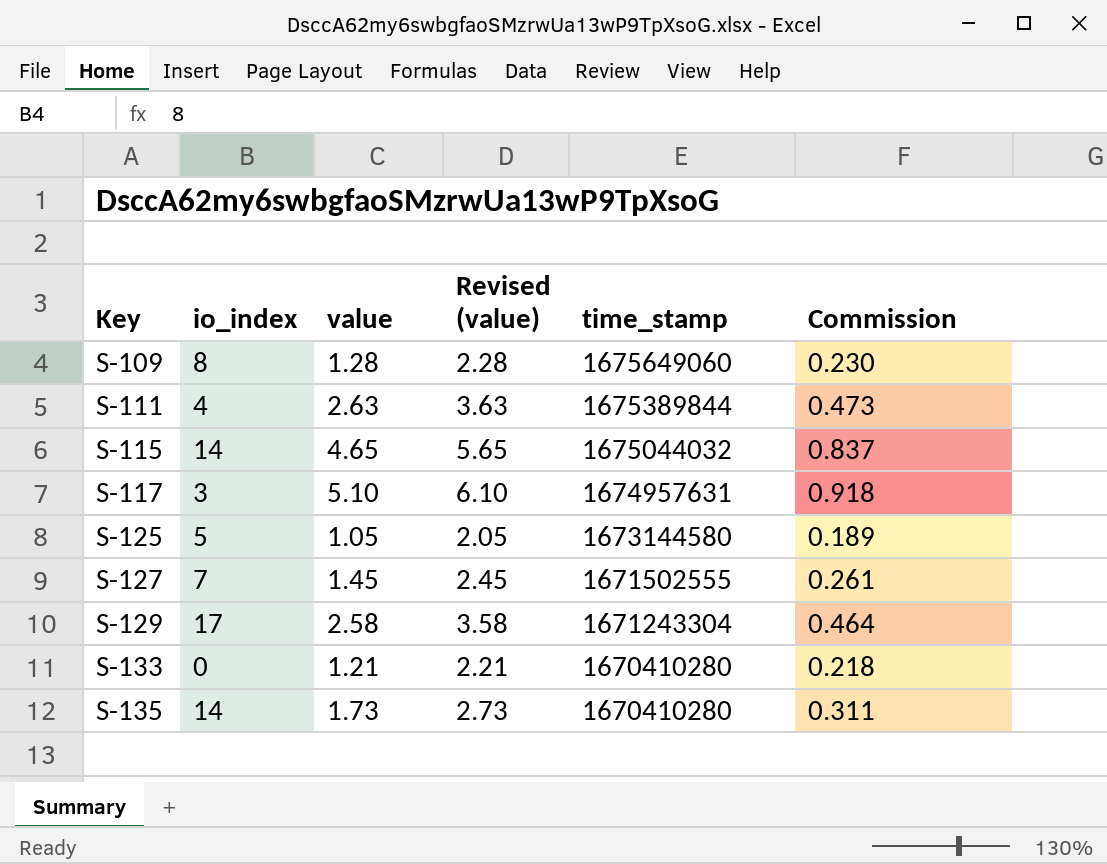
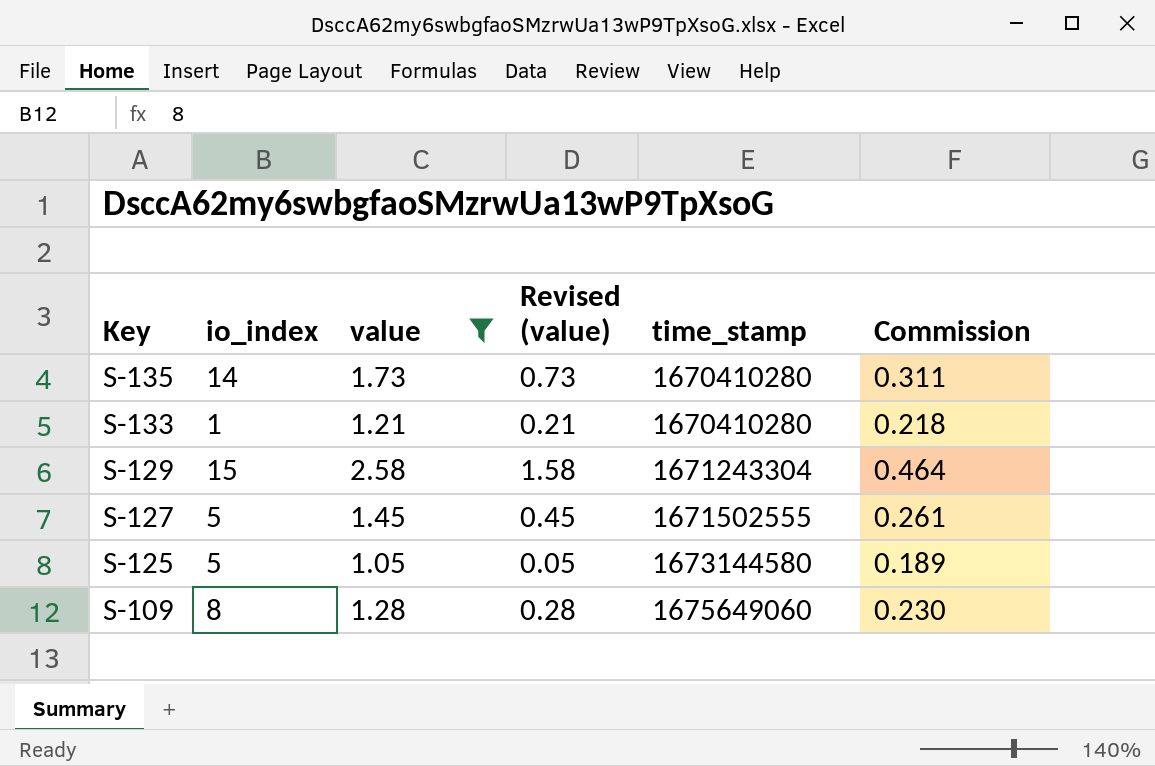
filter: none -> value <= 2.58
row order: Key ascending -> Key descending
column Revised (value) | formula: [value] + 1 -> [value] - 1
S-133 | io_index: 0 -> 1
S-129 | io_index: 17 -> 15
S-127 | io_index: 7 -> 5

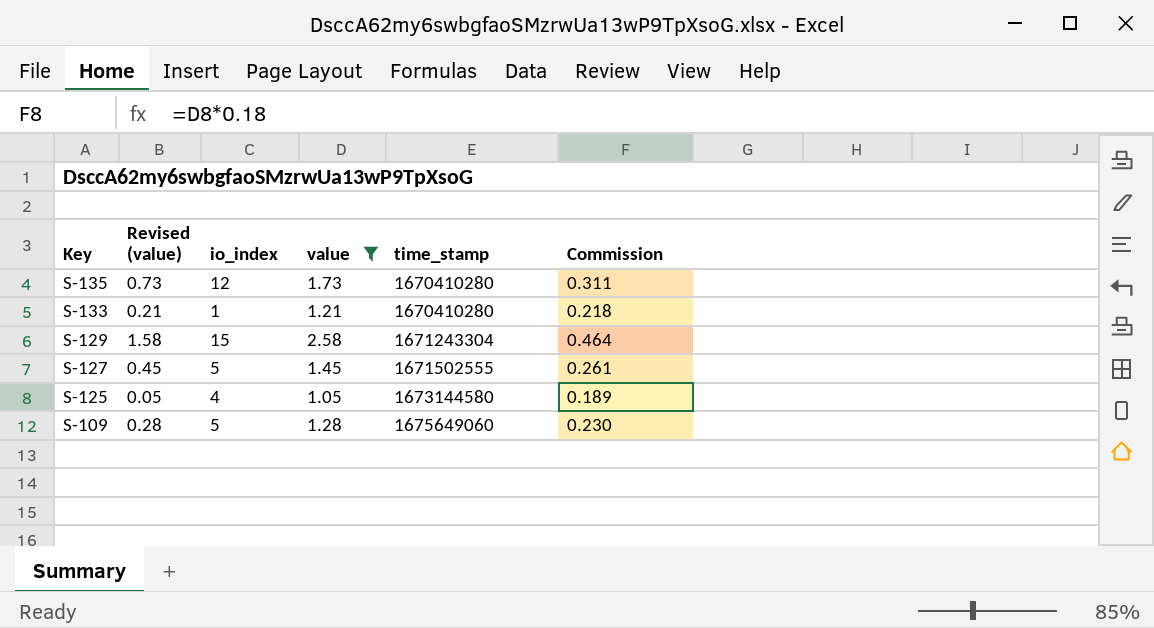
column Revised (value) | position: 4 -> 2
S-135 | io_index: 14 -> 12
S-125 | io_index: 5 -> 4
S-109 | io_index: 8 -> 5

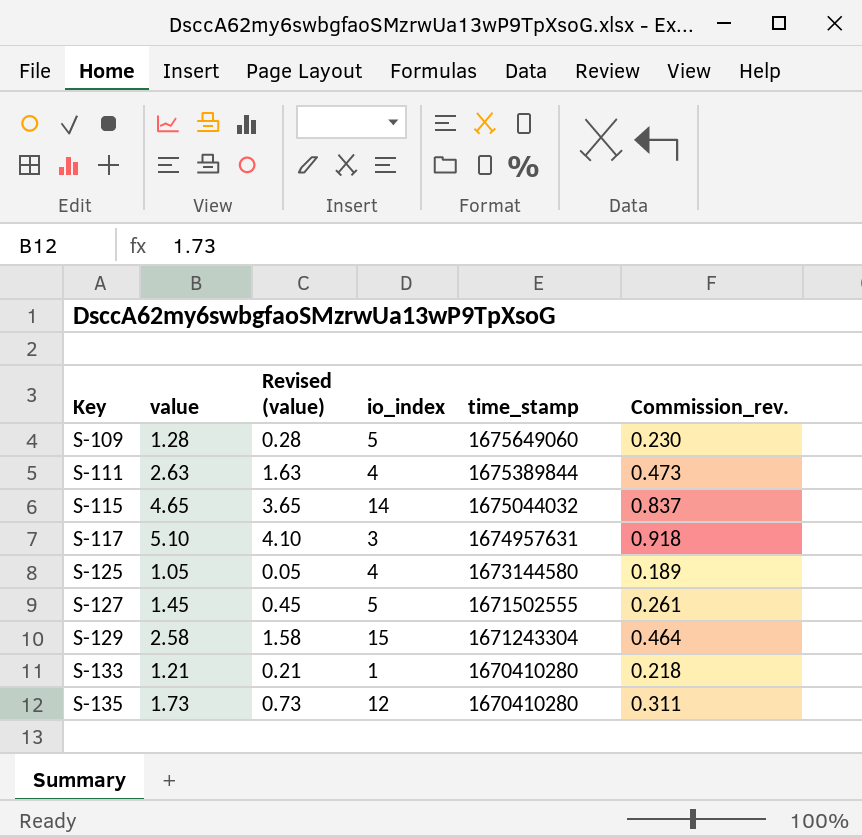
filter: value <= 2.58 -> none
row order: Key descending -> Key ascending
column value | position: 4 -> 2
column name: Commission -> Commission_rev.

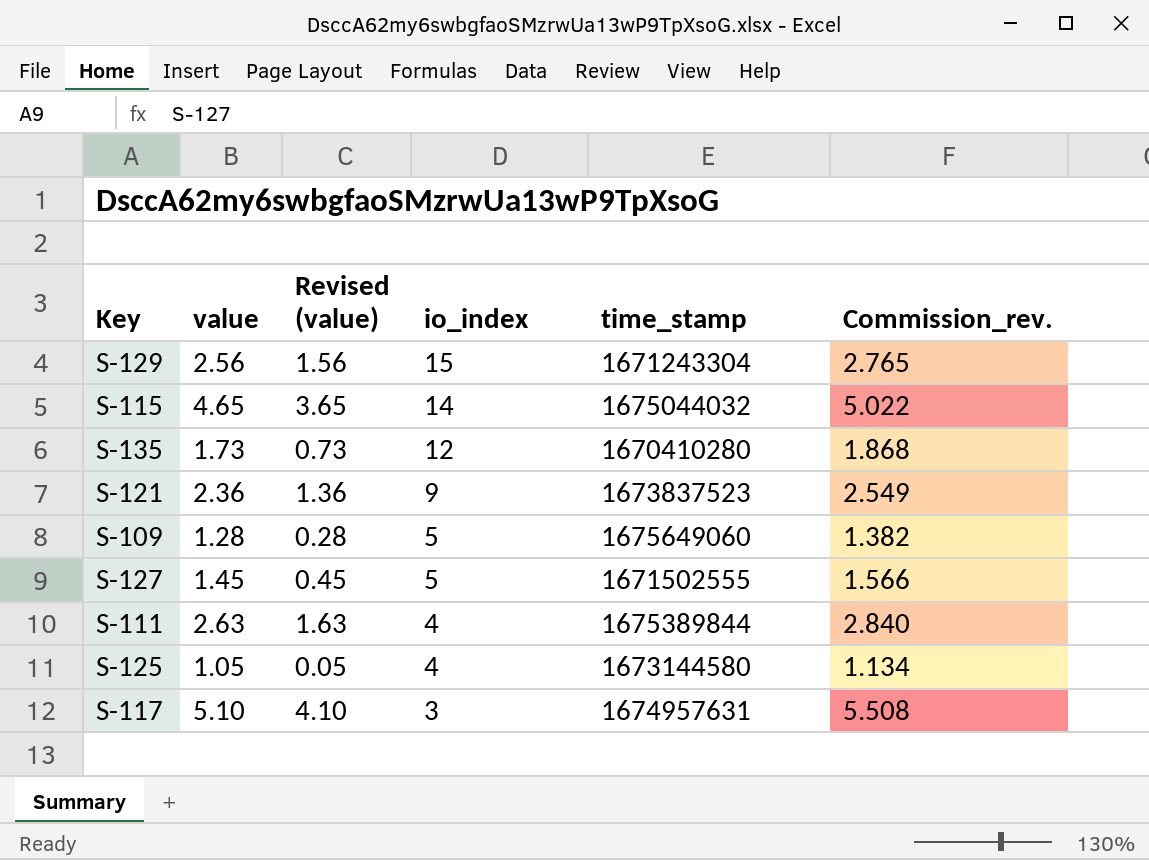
row order: Key ascending -> io_index descending
column Commission_rev. | formula: [value] * 0.18 -> [value] * 1.08
row S-133: 1.21 | 0.21 | 1 | 1670410280 | 0.218 -> none
S-129 | value: 2.58 -> 2.56
S-129 | Revised (value): 1.58 -> 1.56
row S-121: none -> 2.36 | 1.36 | 9 | 1673837523 | 2.549

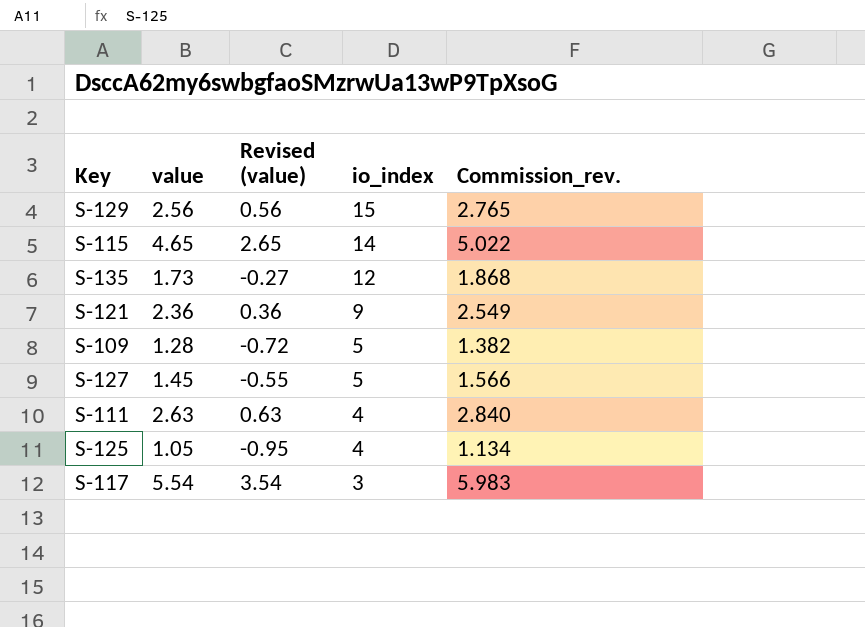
column time_stamp | position: 5 -> none
column Revised (value) | formula: [value] - 1 -> [value] - 2
S-117 | value: 5.10 -> 5.54
S-117 | Commission_rev.: 5.508 -> 5.983

